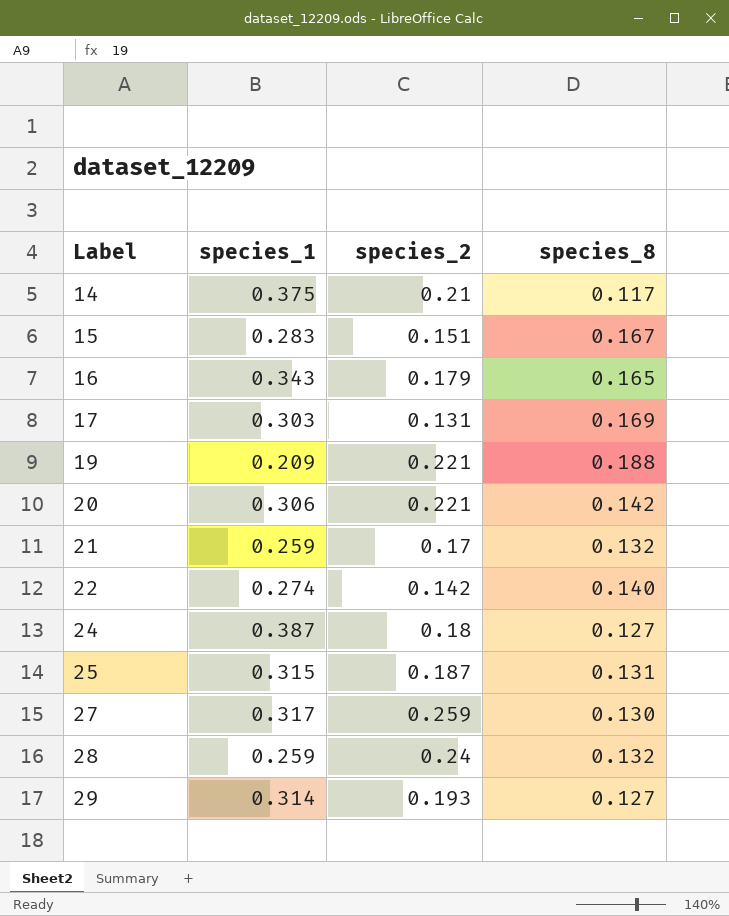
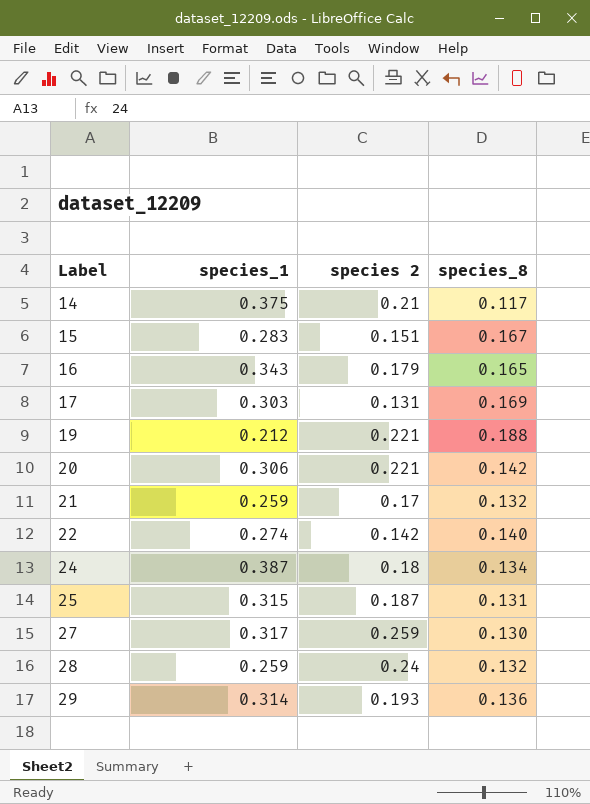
column name: species_2 -> species 2
19 | species_1: 0.209 -> 0.212
24 | species_8: 0.127 -> 0.134
29 | species_8: 0.127 -> 0.136

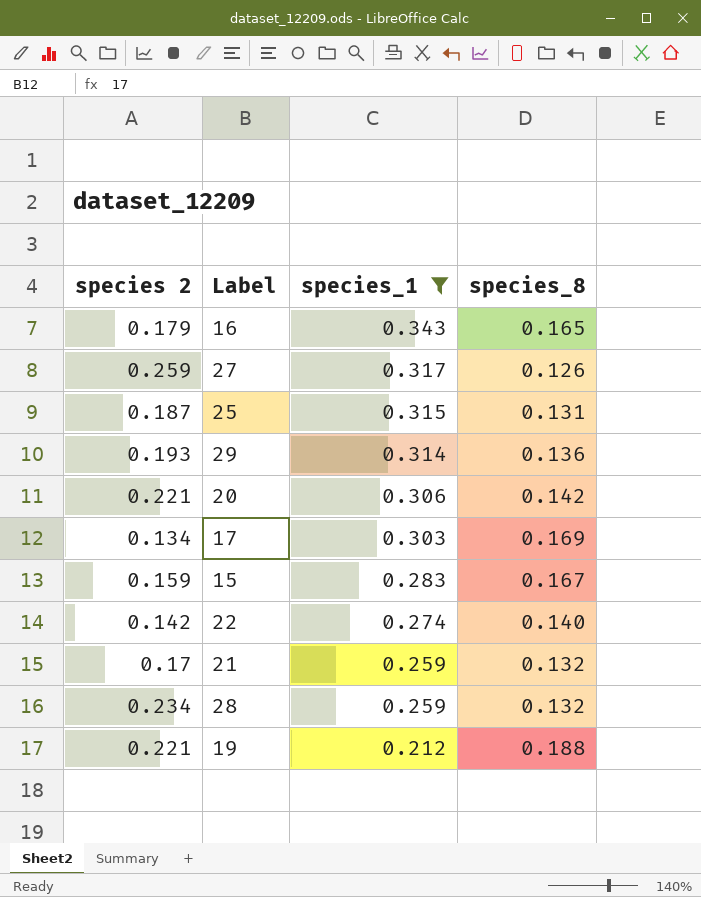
filter: none -> species_1 <= 0.343
row order: Label ascending -> species_1 descending
column species 2 | position: 3 -> 1
27 | species_8: 0.130 -> 0.126
17 | species 2: 0.131 -> 0.134
15 | species 2: 0.151 -> 0.159
28 | species 2: 0.24 -> 0.234

